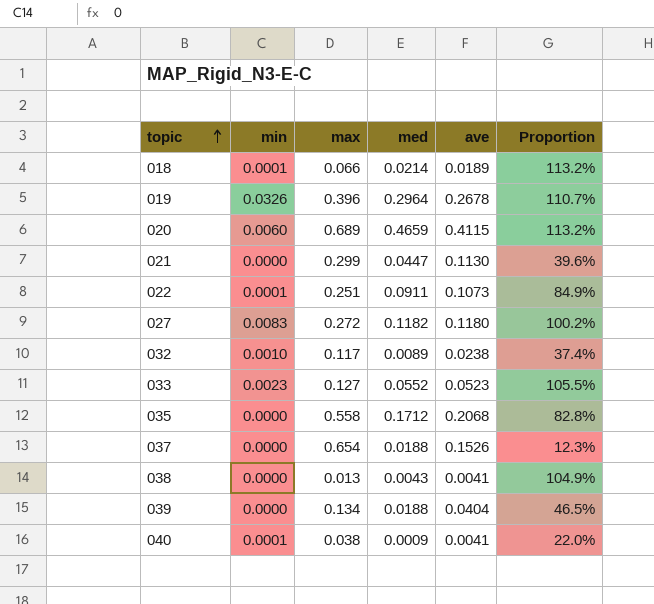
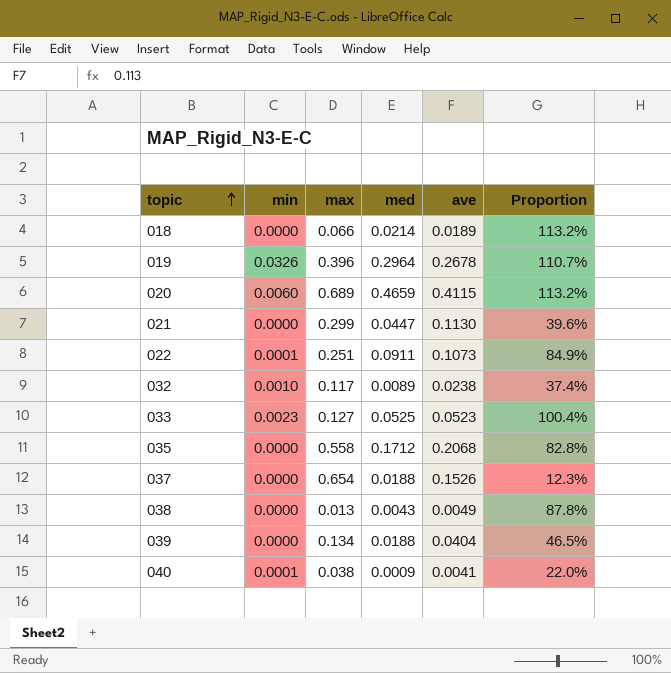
row 027: 0.0083 | 0.272 | 0.1182 | 0.1180 | 100.2% -> none
018 | min: 0.0001 -> 0.0000
033 | med: 0.0552 -> 0.0525
033 | Proportion: 105.5% -> 100.4%
038 | ave: 0.0041 -> 0.0049
038 | Proportion: 104.9% -> 87.8%

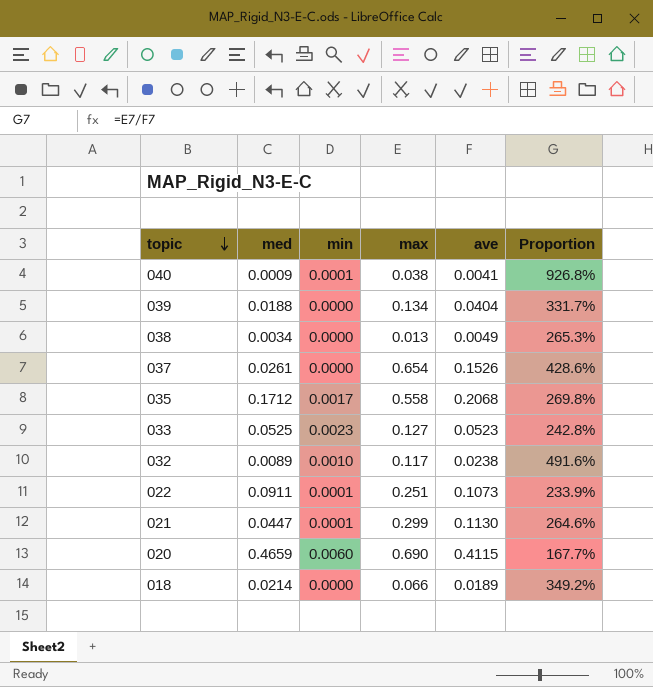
row order: topic ascending -> topic descending
column med | position: 4 -> 2
column Proportion | formula: [med] / [ave] -> [max] / [ave]
row 019: 0.0326 | 0.396 | 0.2964 | 0.2678 | 110.7% -> none
038 | med: 0.0043 -> 0.0034
037 | med: 0.0188 -> 0.0261
035 | min: 0.0000 -> 0.0017
021 | min: 0.0000 -> 0.0001
020 | max: 0.689 -> 0.690

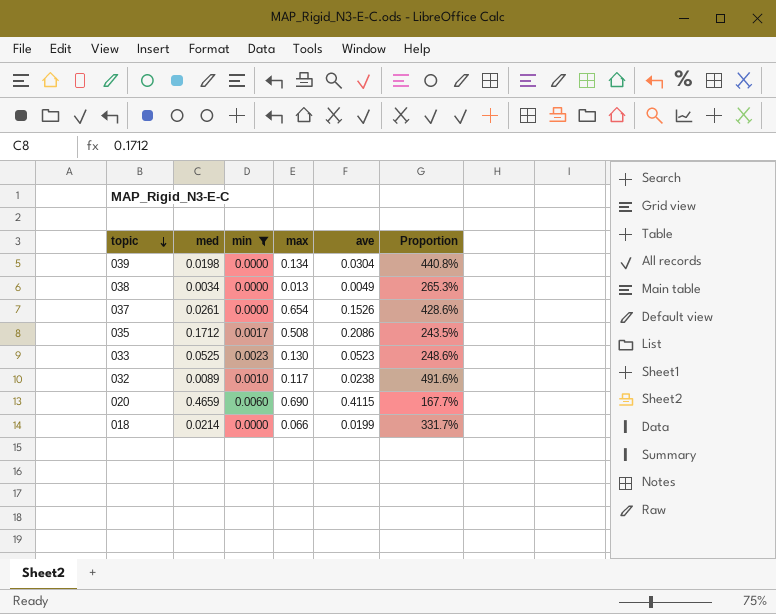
filter: none -> min != 0.0001
039 | med: 0.0188 -> 0.0198
039 | ave: 0.0404 -> 0.0304
039 | Proportion: 331.7% -> 440.8%
035 | max: 0.558 -> 0.508
035 | ave: 0.2068 -> 0.2086
035 | Proportion: 269.8% -> 243.5%
033 | max: 0.127 -> 0.130
033 | Proportion: 242.8% -> 248.6%
018 | ave: 0.0189 -> 0.0199
018 | Proportion: 349.2% -> 331.7%

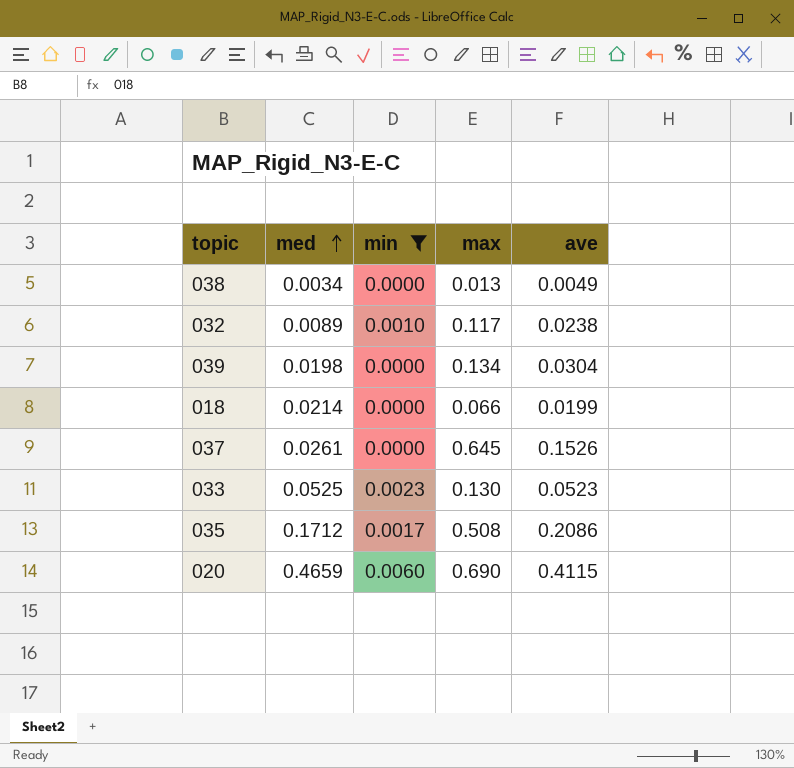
row order: topic descending -> med ascending
column Proportion | formula: [max] / [ave] -> none
037 | max: 0.654 -> 0.645

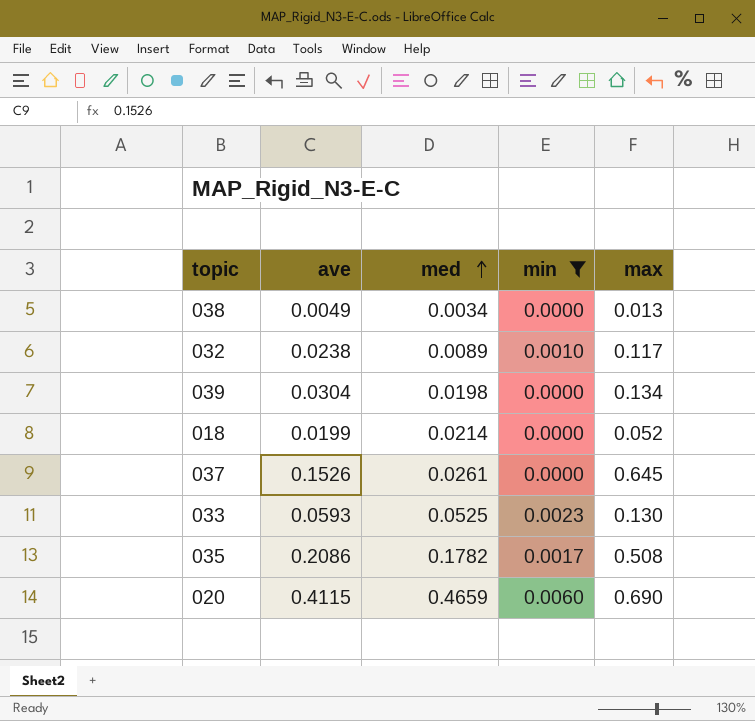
column ave | position: 5 -> 2
018 | max: 0.066 -> 0.052
033 | ave: 0.0523 -> 0.0593
035 | med: 0.1712 -> 0.1782

